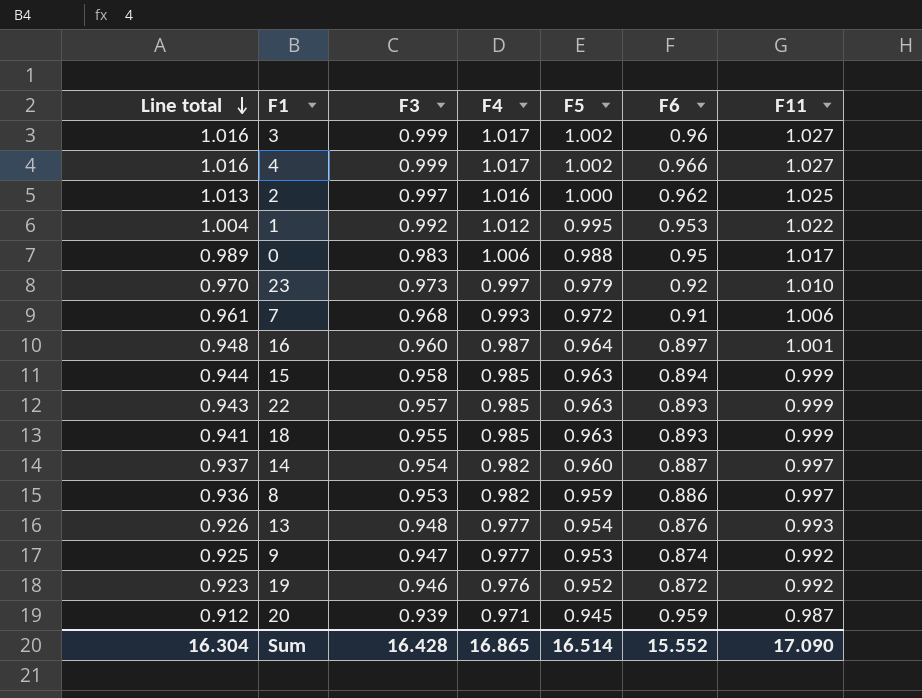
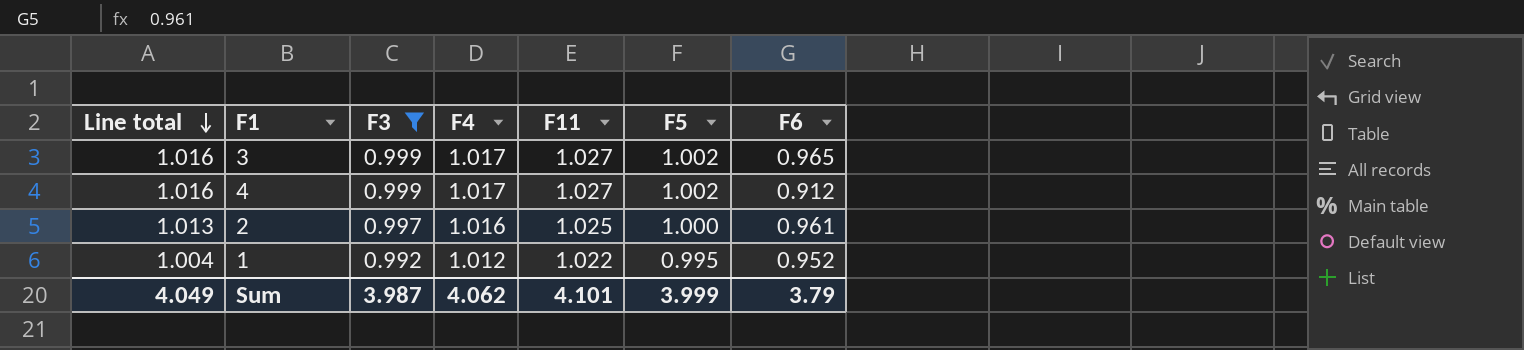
filter: none -> F3 >= 0.992
column F11 | position: 7 -> 5
3 | F6: 0.96 -> 0.965
4 | F6: 0.966 -> 0.912
2 | F6: 0.962 -> 0.961
1 | F6: 0.953 -> 0.952
Sum | Line total: 16.304 -> 4.049
Sum | F3: 16.428 -> 3.987
Sum | F4: 16.865 -> 4.062
Sum | F11: 17.090 -> 4.101
Sum | F5: 16.514 -> 3.999
Sum | F6: 15.552 -> 3.79

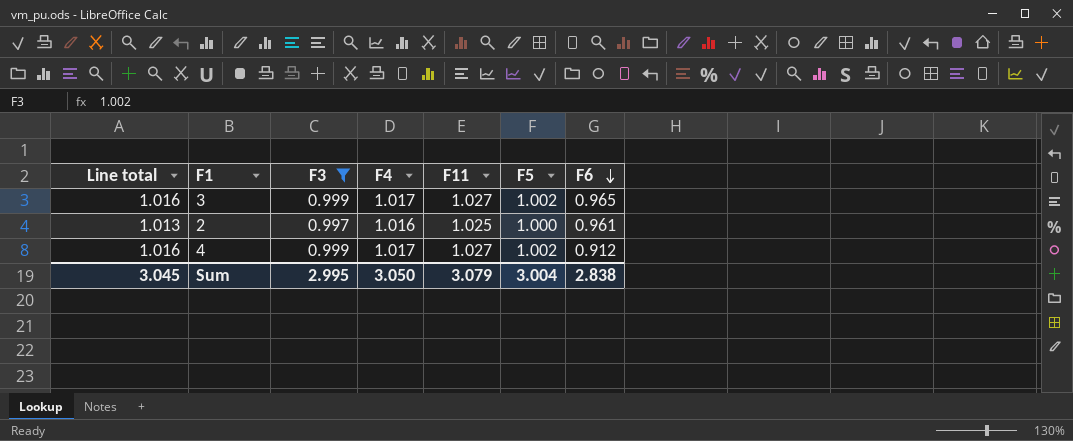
row order: Line total descending -> F6 descending
row 1: 1.004 | 0.992 | 1.012 | 1.022 | 0.995 | 0.952 -> none
Sum | Line total: 4.049 -> 3.045
Sum | F3: 3.987 -> 2.995
Sum | F4: 4.062 -> 3.050
Sum | F11: 4.101 -> 3.079
Sum | F5: 3.999 -> 3.004
Sum | F6: 3.79 -> 2.838

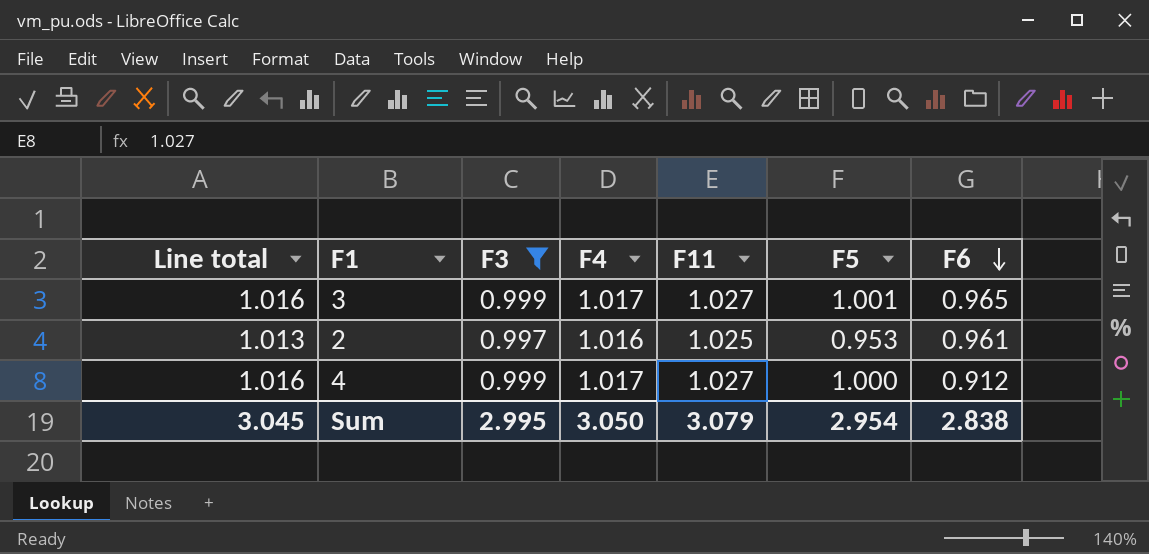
3 | F5: 1.002 -> 1.001
2 | F5: 1.000 -> 0.953
4 | F5: 1.002 -> 1.000
Sum | F5: 3.004 -> 2.954

